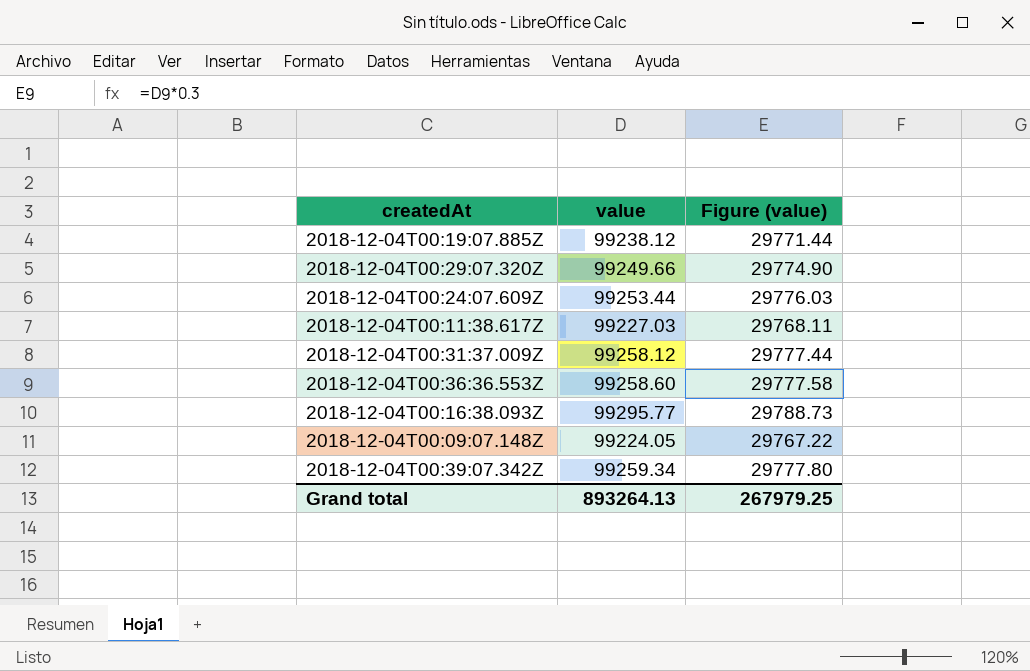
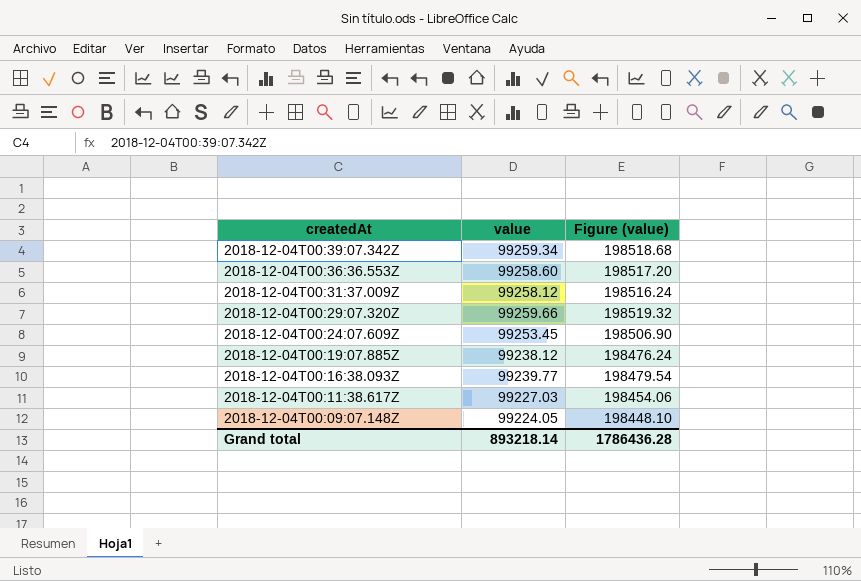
row order: none -> createdAt descending
column Figure (value) | formula: [value] * 0.3 -> [value] * 2
2018-12-04T00:29:07.320Z | value: 99249.66 -> 99259.66
2018-12-04T00:24:07.609Z | value: 99253.44 -> 99253.45
2018-12-04T00:16:38.093Z | value: 99295.77 -> 99239.77
Grand total | value: 893264.13 -> 893218.14
Grand total | Figure (value): 267979.25 -> 1786436.28

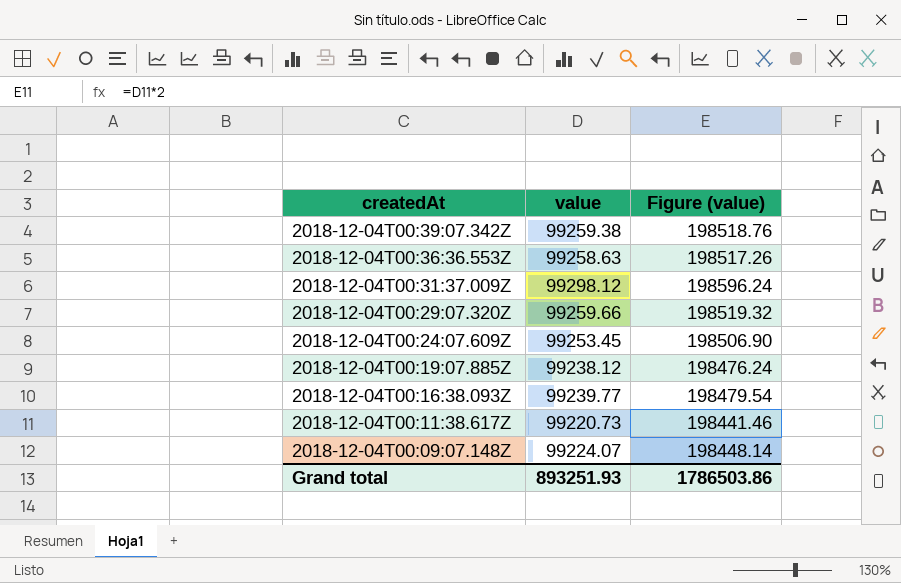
2018-12-04T00:39:07.342Z | value: 99259.34 -> 99259.38
2018-12-04T00:39:07.342Z | Figure (value): 198518.68 -> 198518.76
2018-12-04T00:36:36.553Z | value: 99258.60 -> 99258.63
2018-12-04T00:36:36.553Z | Figure (value): 198517.20 -> 198517.26
2018-12-04T00:31:37.009Z | value: 99258.12 -> 99298.12
2018-12-04T00:31:37.009Z | Figure (value): 198516.24 -> 198596.24
2018-12-04T00:11:38.617Z | value: 99227.03 -> 99220.73
2018-12-04T00:11:38.617Z | Figure (value): 198454.06 -> 198441.46
2018-12-04T00:09:07.148Z | value: 99224.05 -> 99224.07
2018-12-04T00:09:07.148Z | Figure (value): 198448.10 -> 198448.14
Grand total | value: 893218.14 -> 893251.93
Grand total | Figure (value): 1786436.28 -> 1786503.86

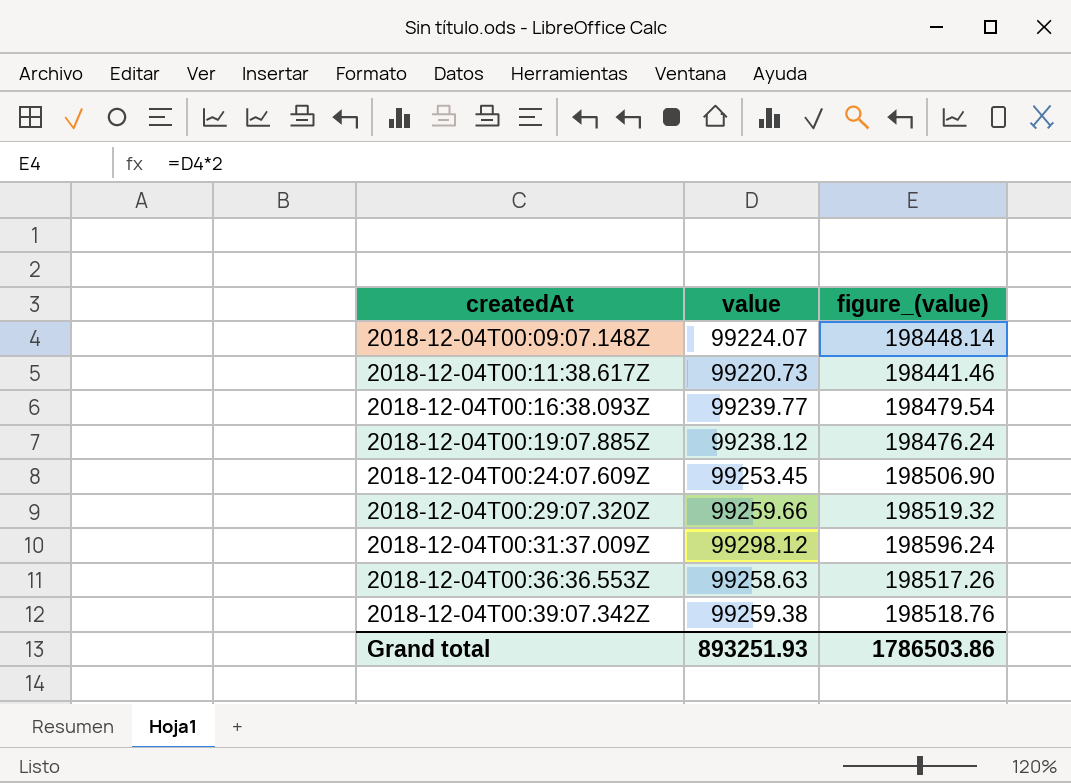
row order: createdAt descending -> createdAt ascending
column name: Figure (value) -> figure_(value)

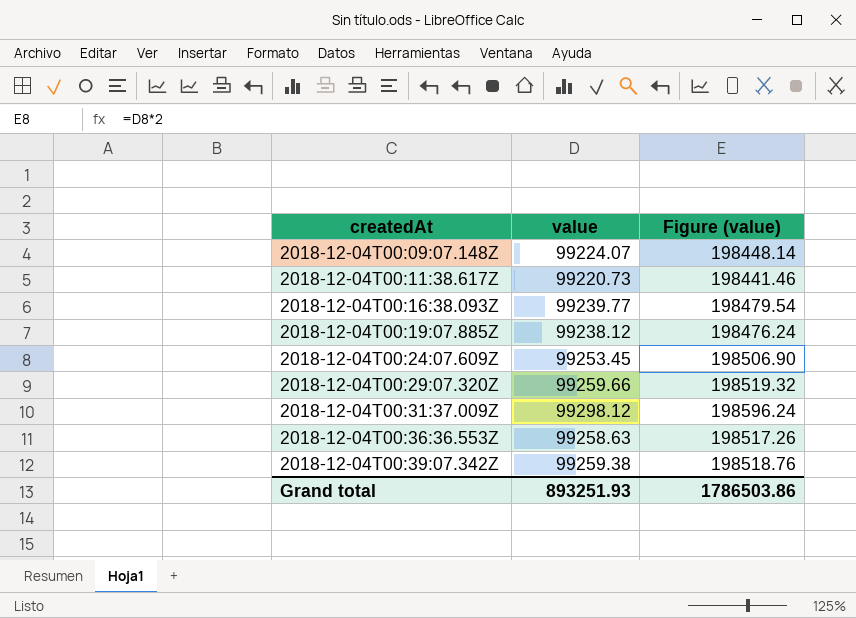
column name: figure_(value) -> Figure (value)

